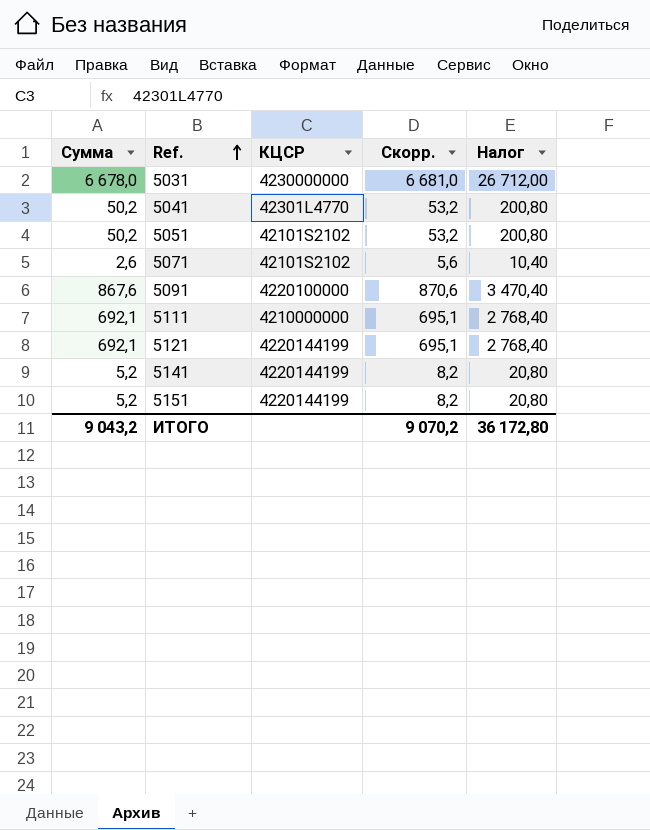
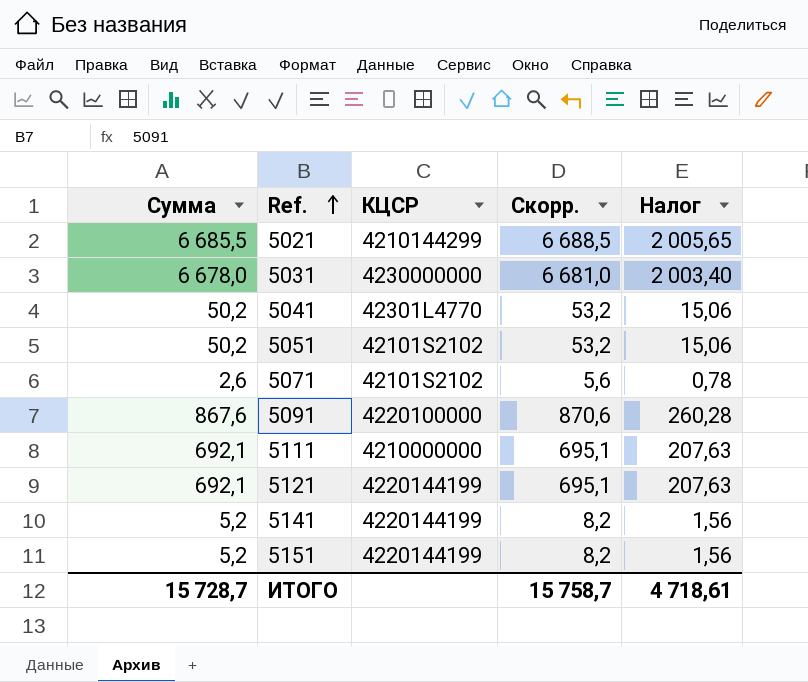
column Налог | formula: [Сумма] * 4 -> [Сумма] * 0,3
row 5021: none -> 6 685,5 | 4210144299 | 6 688,5 | 2 005,65
ИТОГО | Сумма: 9 043,2 -> 15 728,7
ИТОГО | Скорр.: 9 070,2 -> 15 758,7
ИТОГО | Налог: 36 172,80 -> 4 718,61

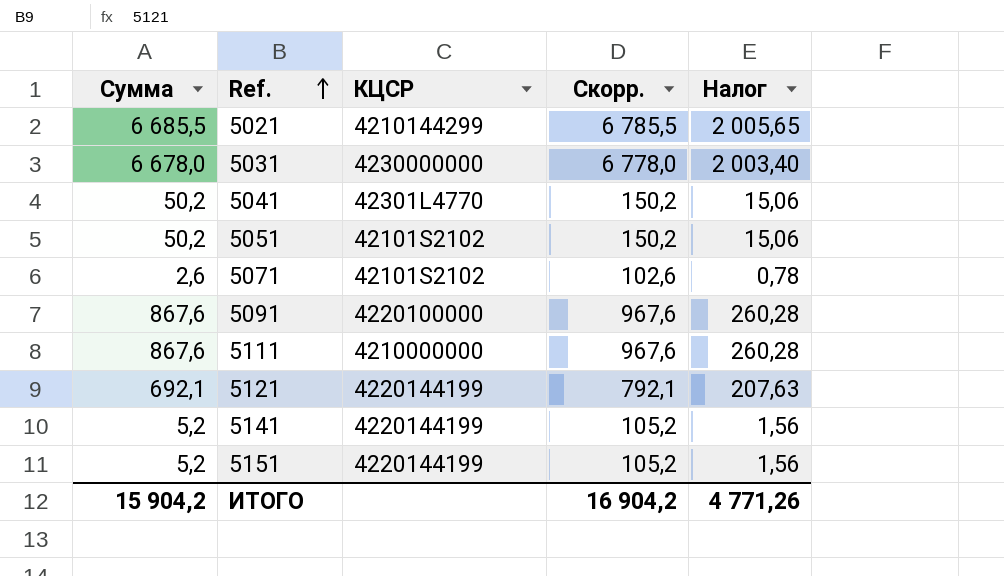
column Скорр. | formula: [Сумма] + 3 -> [Сумма] + 100
5111 | Сумма: 692,1 -> 867,6
5111 | Налог: 207,63 -> 260,28
ИТОГО | Сумма: 15 728,7 -> 15 904,2
ИТОГО | Скорр.: 15 758,7 -> 16 904,2
ИТОГО | Налог: 4 718,61 -> 4 771,26

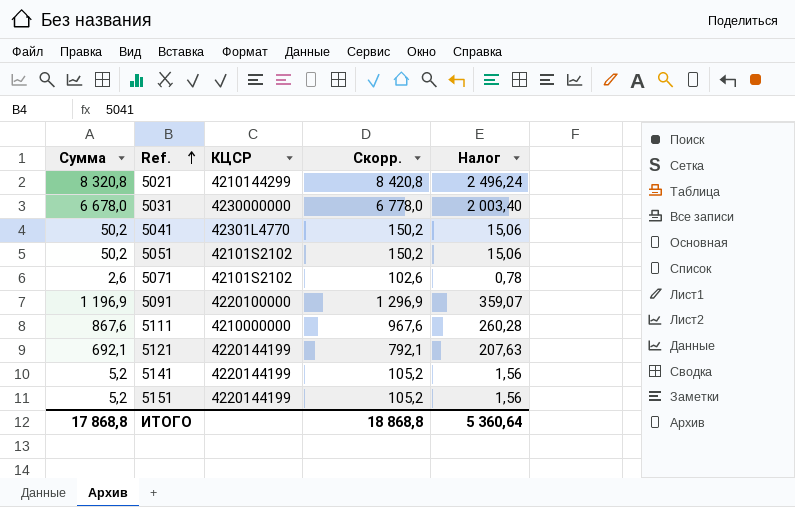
5021 | Сумма: 6 685,5 -> 8 320,8
5021 | Скорр.: 6 785,5 -> 8 420,8
5021 | Налог: 2 005,65 -> 2 496,24
5091 | Сумма: 867,6 -> 1 196,9
5091 | Скорр.: 967,6 -> 1 296,9
5091 | Налог: 260,28 -> 359,07
ИТОГО | Сумма: 15 904,2 -> 17 868,8
ИТОГО | Скорр.: 16 904,2 -> 18 868,8
ИТОГО | Налог: 4 771,26 -> 5 360,64

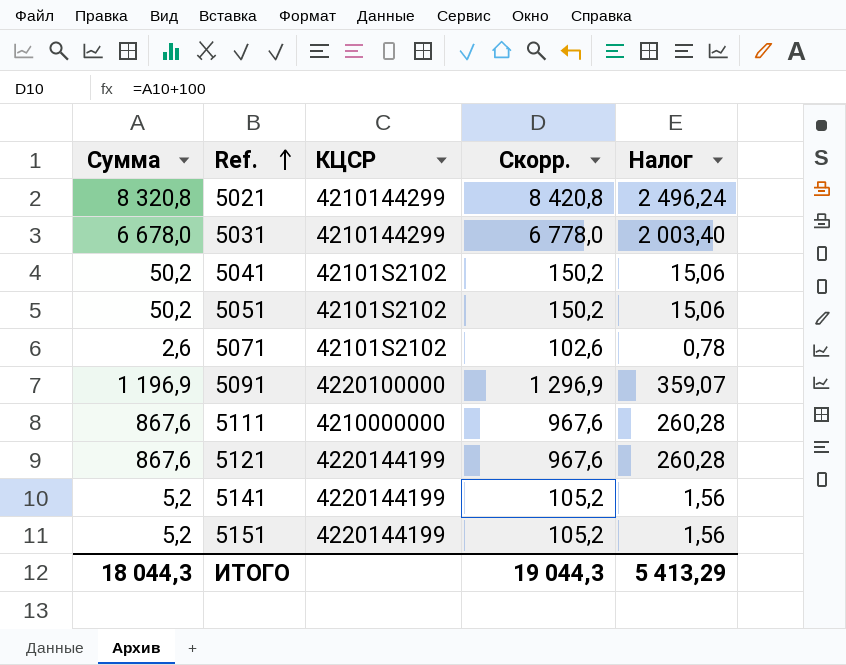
5031 | КЦСР: 4230000000 -> 4210144299
5041 | КЦСР: 42301L4770 -> 42101S2102
5121 | Сумма: 692,1 -> 867,6
5121 | Скорр.: 792,1 -> 967,6
5121 | Налог: 207,63 -> 260,28
ИТОГО | Сумма: 17 868,8 -> 18 044,3
ИТОГО | Скорр.: 18 868,8 -> 19 044,3
ИТОГО | Налог: 5 360,64 -> 5 413,29

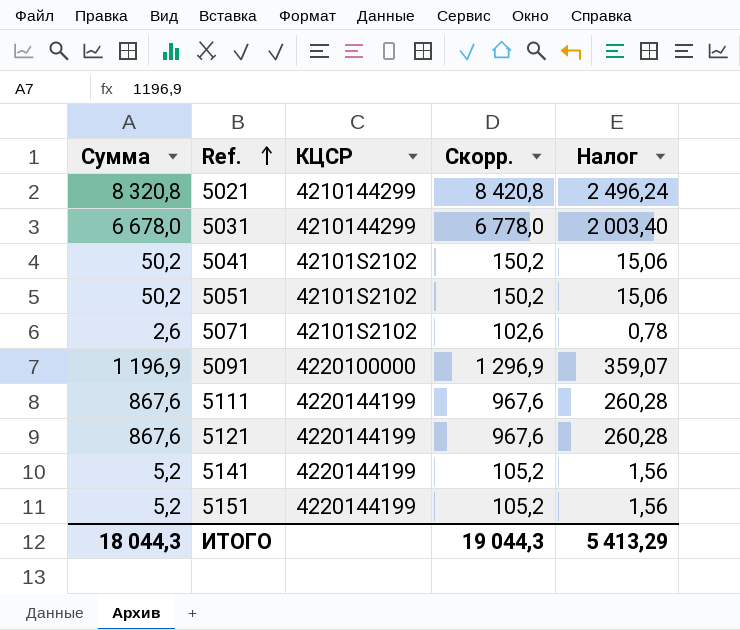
5111 | КЦСР: 4210000000 -> 4220144199

